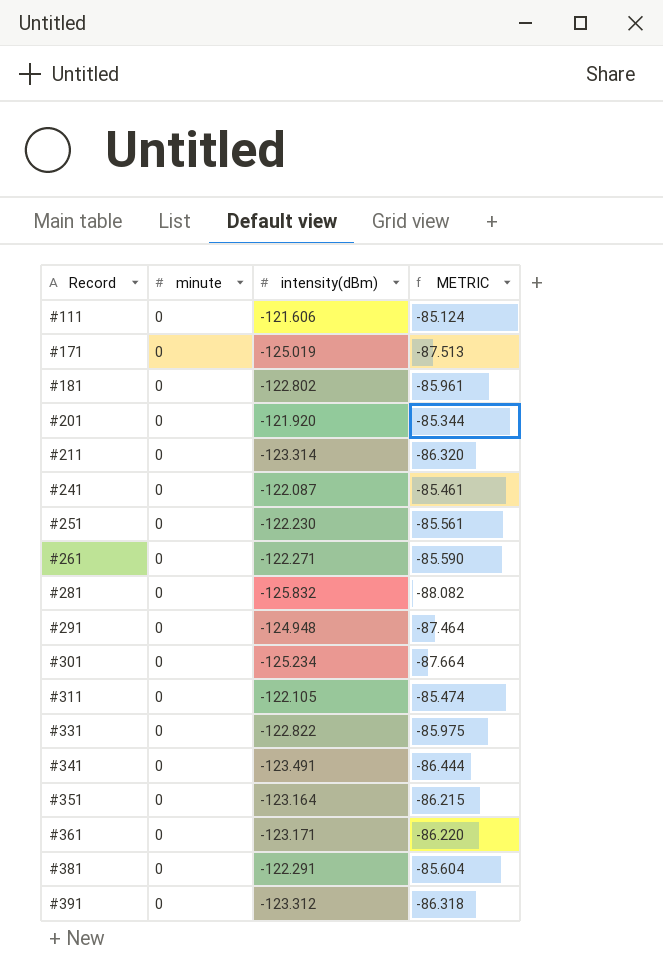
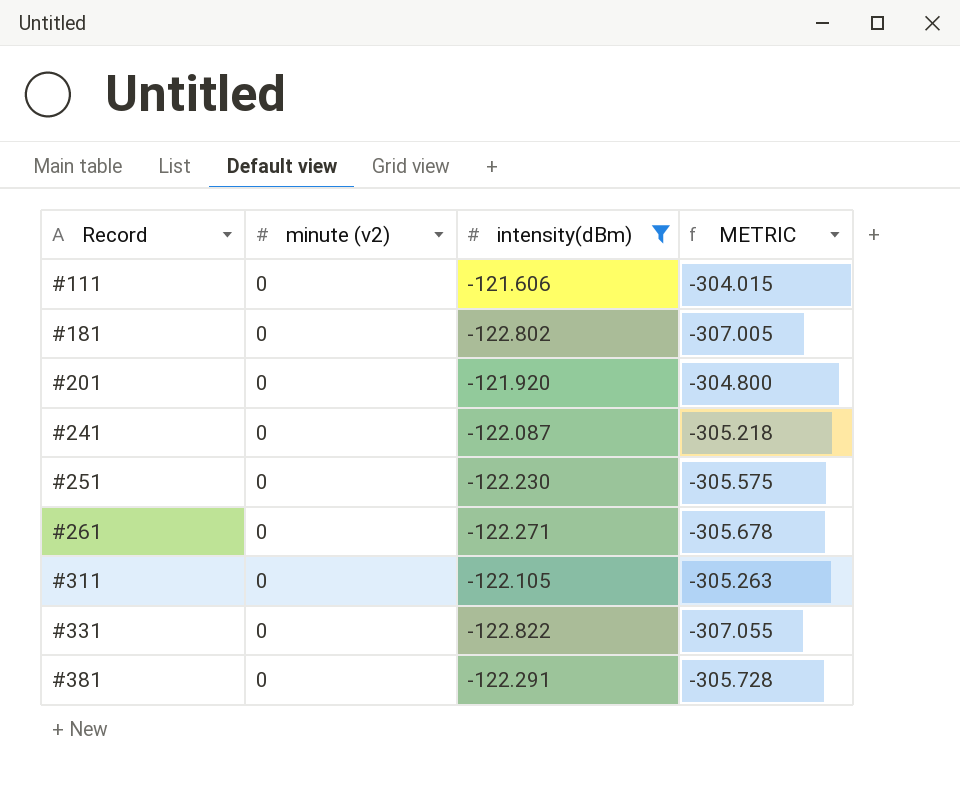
filter: none -> intensity(dBm) >= -122.822
column name: minute -> minute (v2)
column METRIC | formula: [intensity(dBm)] * 0.7 -> [intensity(dBm)] * 2.5

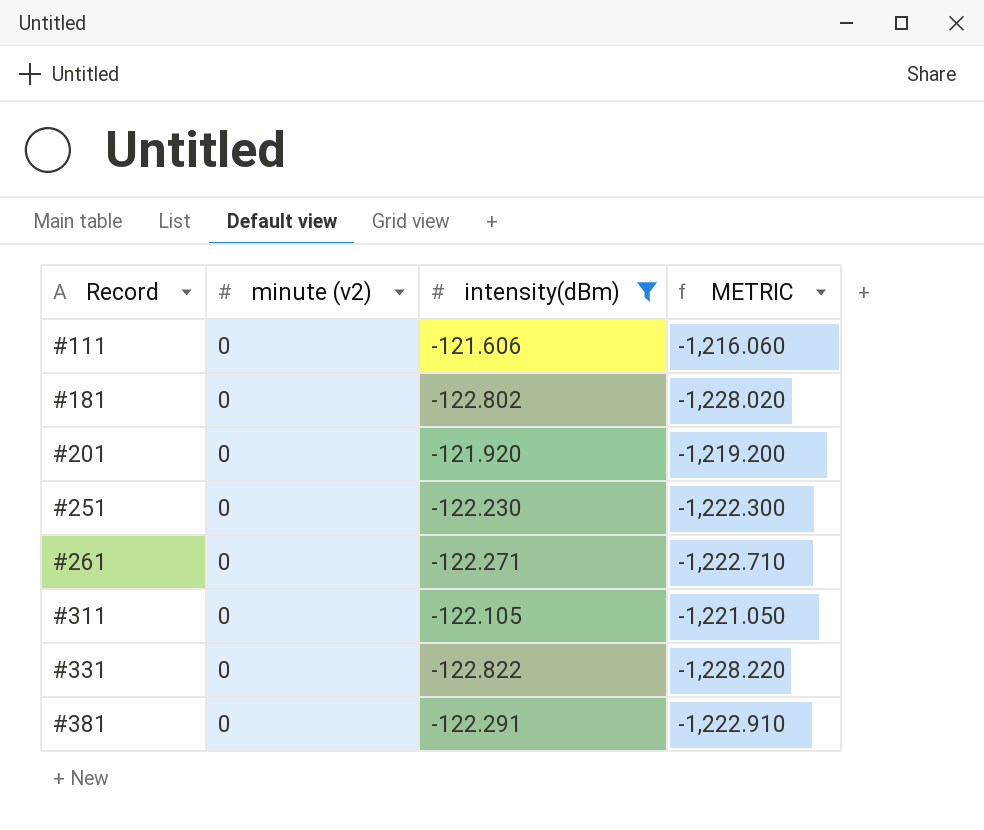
column METRIC | formula: [intensity(dBm)] * 2.5 -> [intensity(dBm)] * 10
row #241: 0 | -122.087 | -305.218 -> none

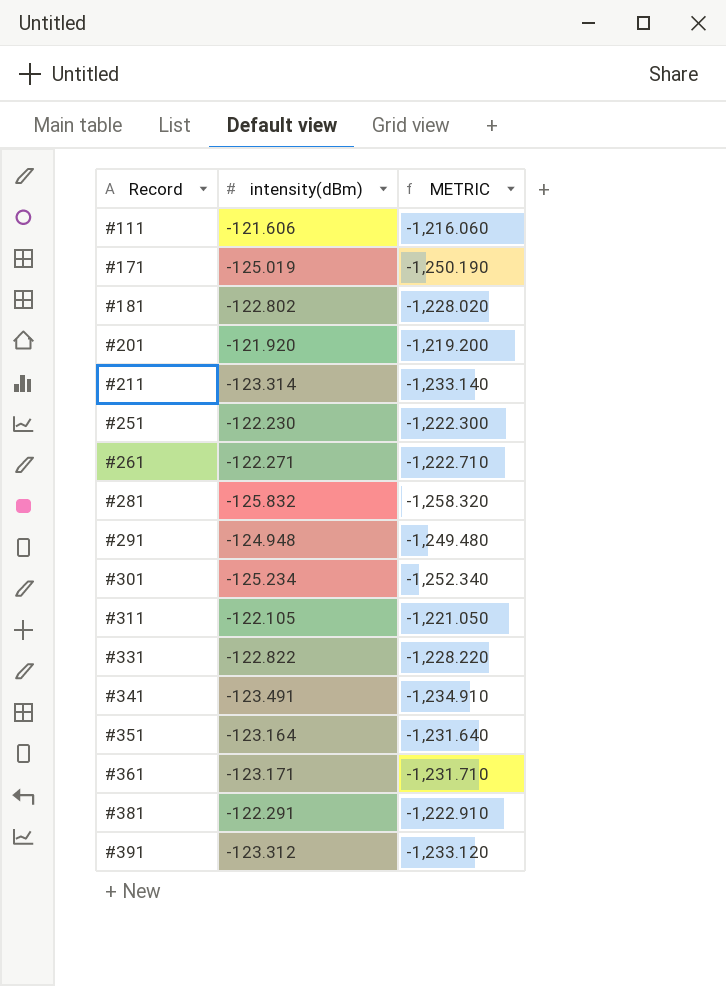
filter: intensity(dBm) >= -122.822 -> none
column minute (v2) | position: 2 -> none

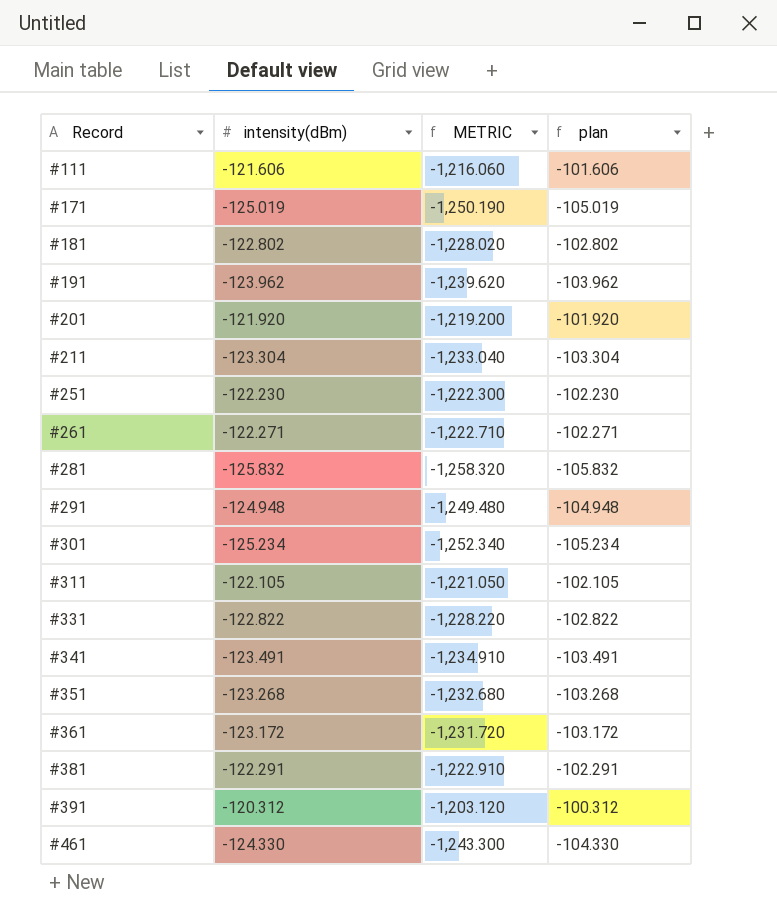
column plan | formula: none -> [intensity(dBm)] + 20
row #191: none -> -123.962 | -1,239.620 | -103.962
#211 | intensity(dBm): -123.314 -> -123.304
#211 | METRIC: -1,233.140 -> -1,233.040
#351 | intensity(dBm): -123.164 -> -123.268
#351 | METRIC: -1,231.640 -> -1,232.680
#361 | intensity(dBm): -123.171 -> -123.172
#361 | METRIC: -1,231.710 -> -1,231.720
#391 | intensity(dBm): -123.312 -> -120.312
#391 | METRIC: -1,233.120 -> -1,203.120
row #461: none -> -124.330 | -1,243.300 | -104.330

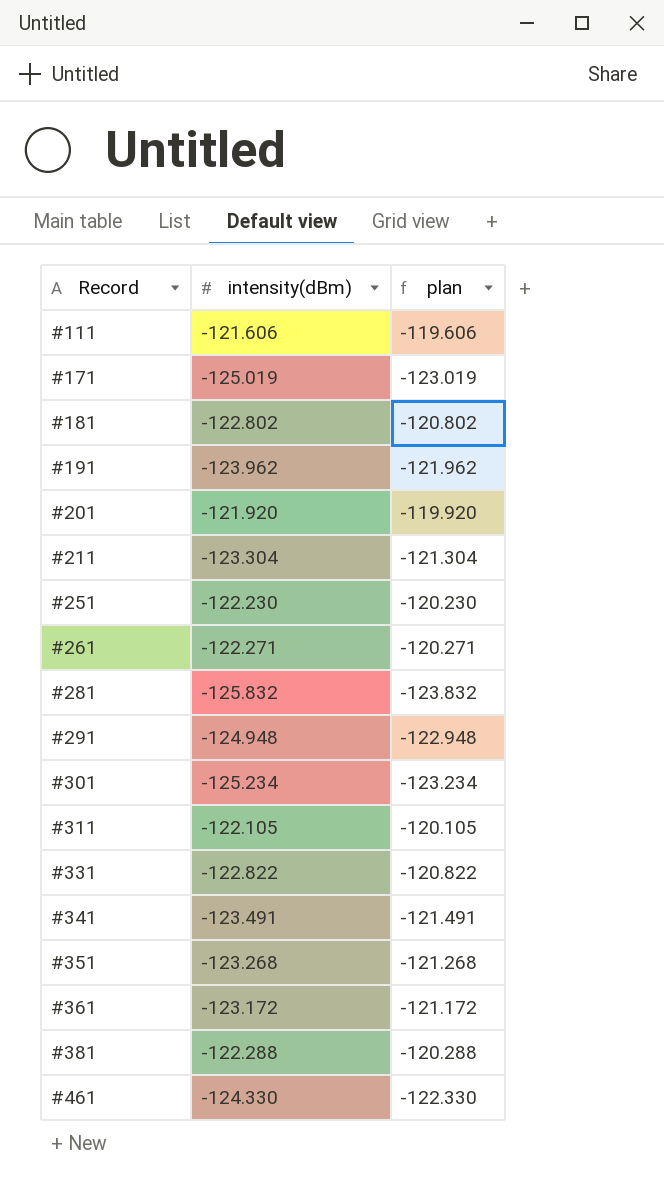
column METRIC | formula: [intensity(dBm)] * 10 -> none
column plan | formula: [intensity(dBm)] + 20 -> [intensity(dBm)] + 2
row #391: -120.312 | -1,203.120 | -100.312 -> none
#381 | intensity(dBm): -122.291 -> -122.288

